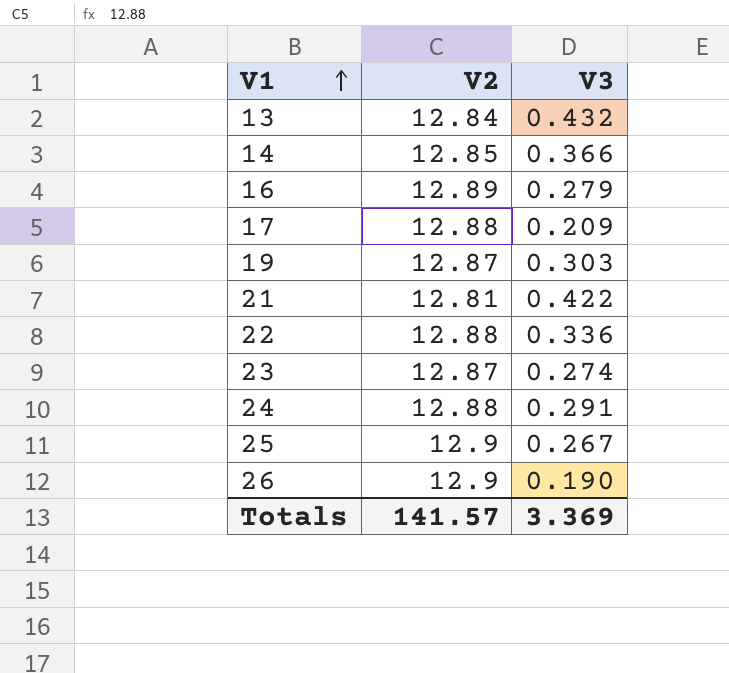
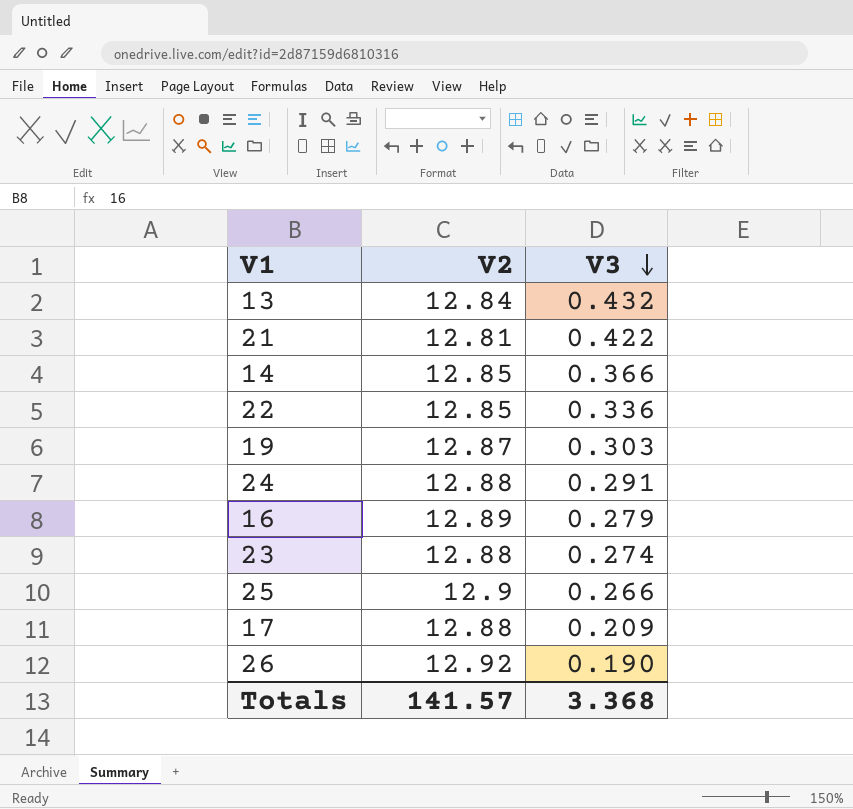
row order: V1 ascending -> V3 descending
22 | V2: 12.88 -> 12.85
23 | V2: 12.87 -> 12.88
25 | V3: 0.267 -> 0.266
26 | V2: 12.9 -> 12.92
Totals | V3: 3.369 -> 3.368

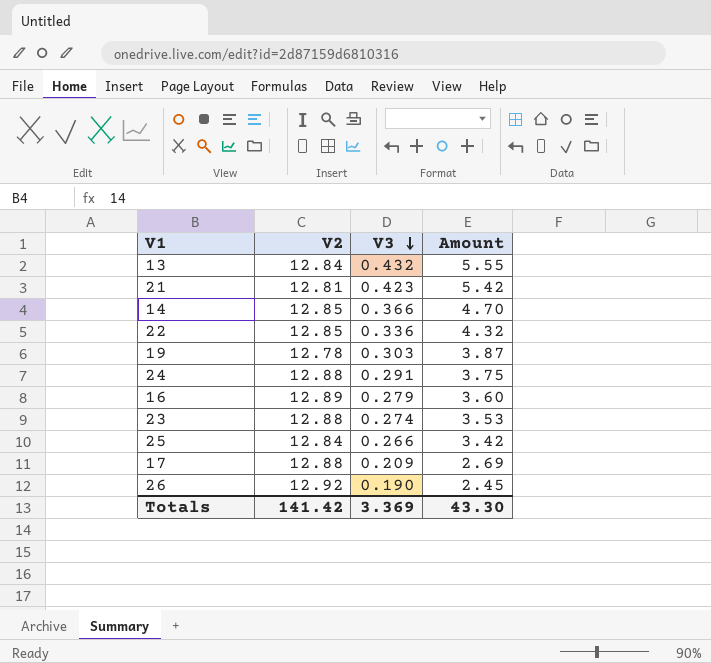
column Amount | formula: none -> [V2] * [V3]
21 | V3: 0.422 -> 0.423
19 | V2: 12.87 -> 12.78
25 | V2: 12.9 -> 12.84
Totals | V2: 141.57 -> 141.42
Totals | V3: 3.368 -> 3.369

